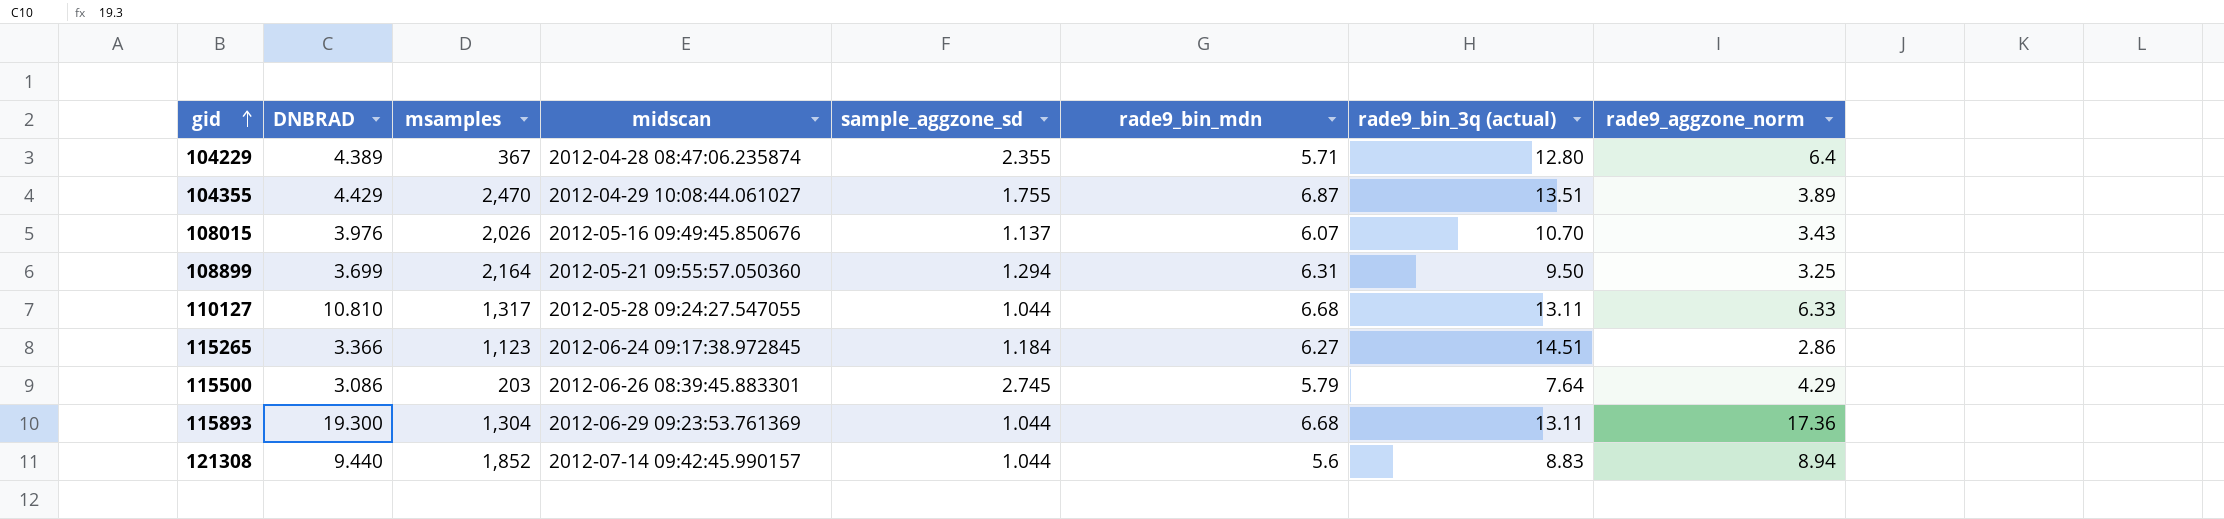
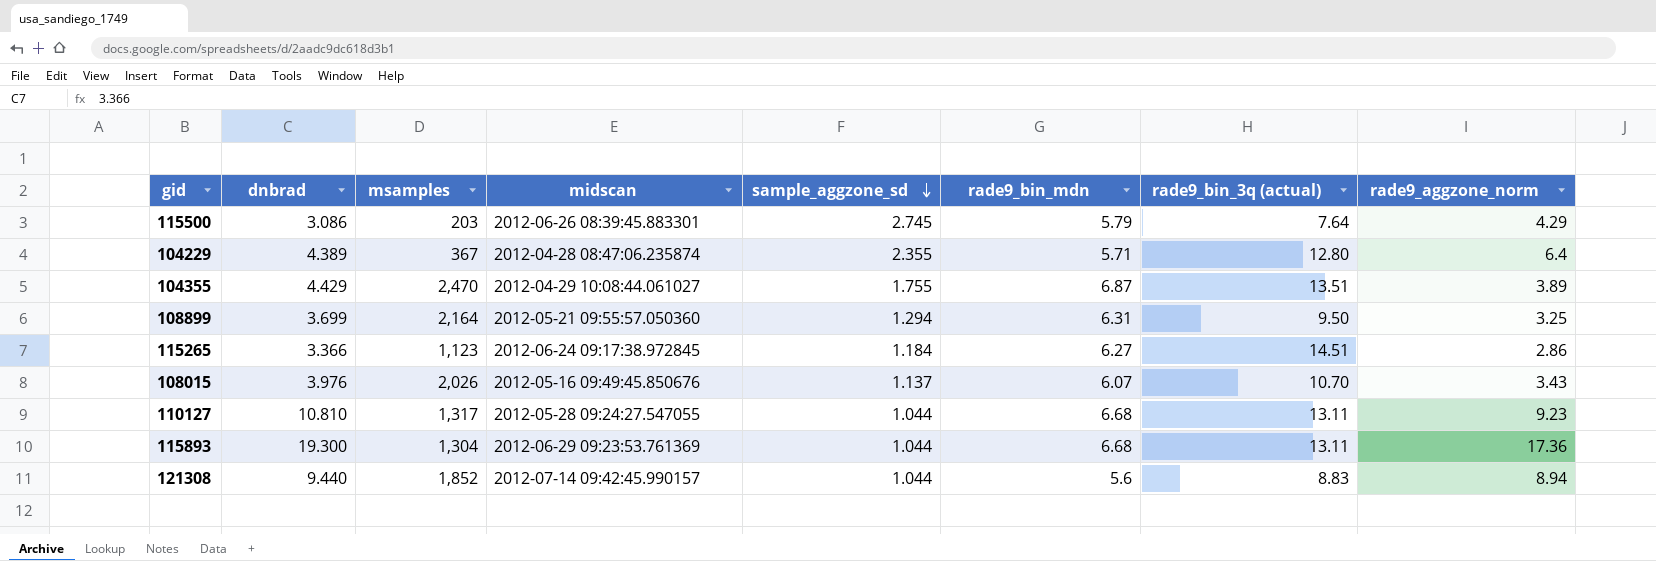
row order: gid ascending -> sample_aggzone_sd descending
column name: DNBRAD -> dnbrad
110127 | rade9_aggzone_norm: 6.33 -> 9.23

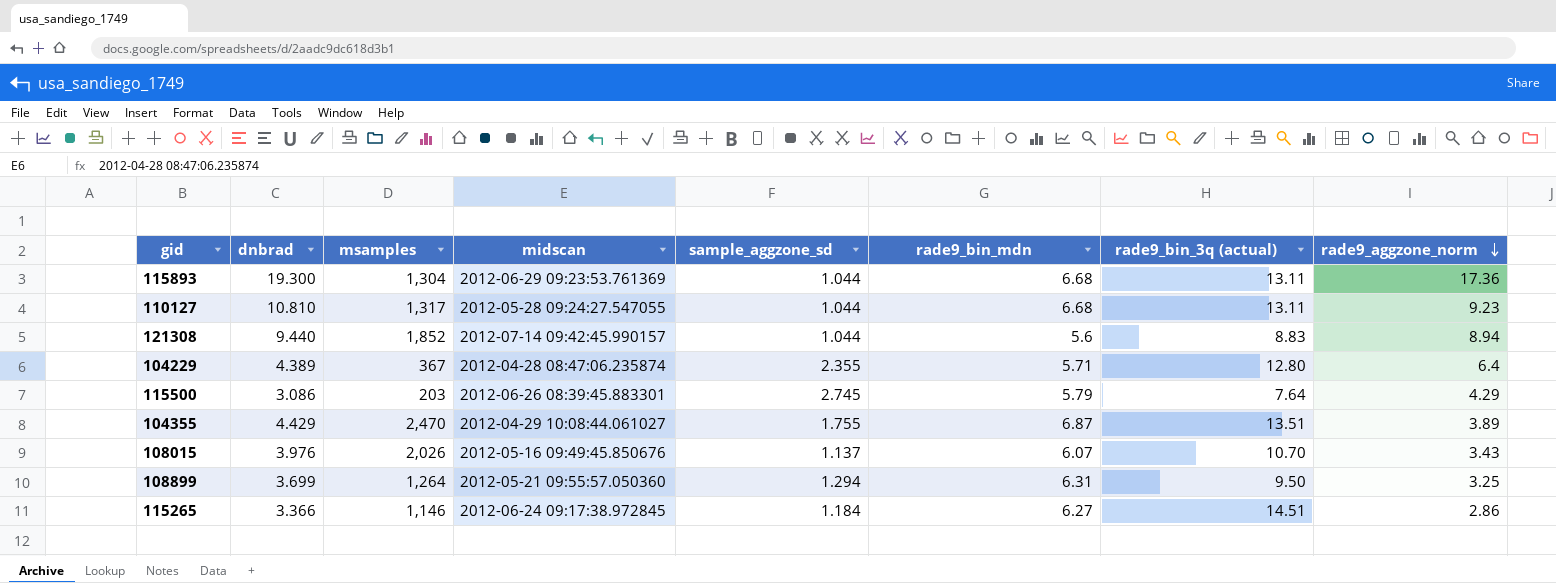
row order: sample_aggzone_sd descending -> rade9_aggzone_norm descending
108899 | msamples: 2,164 -> 1,264
115265 | msamples: 1,123 -> 1,146

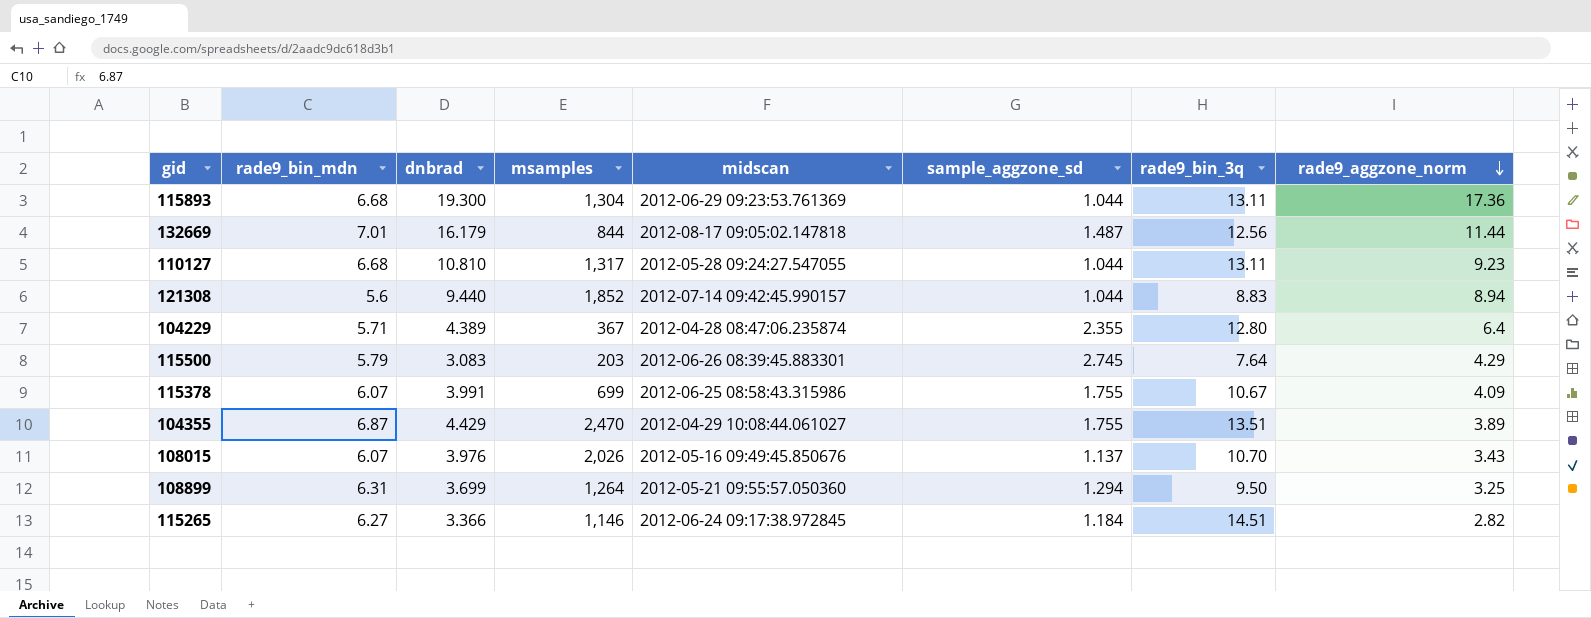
column rade9_bin_mdn | position: 6 -> 2
column name: rade9_bin_3q (actual) -> rade9_bin_3q
row 132669: none -> 7.01 | 16.179 | 844 | 2012-08-17 09:05:02.147818 | 1.487 | 12.56 | 11.44
115500 | dnbrad: 3.086 -> 3.083
row 115378: none -> 6.07 | 3.991 | 699 | 2012-06-25 08:58:43.315986 | 1.755 | 10.67 | 4.09
115265 | rade9_aggzone_norm: 2.86 -> 2.82

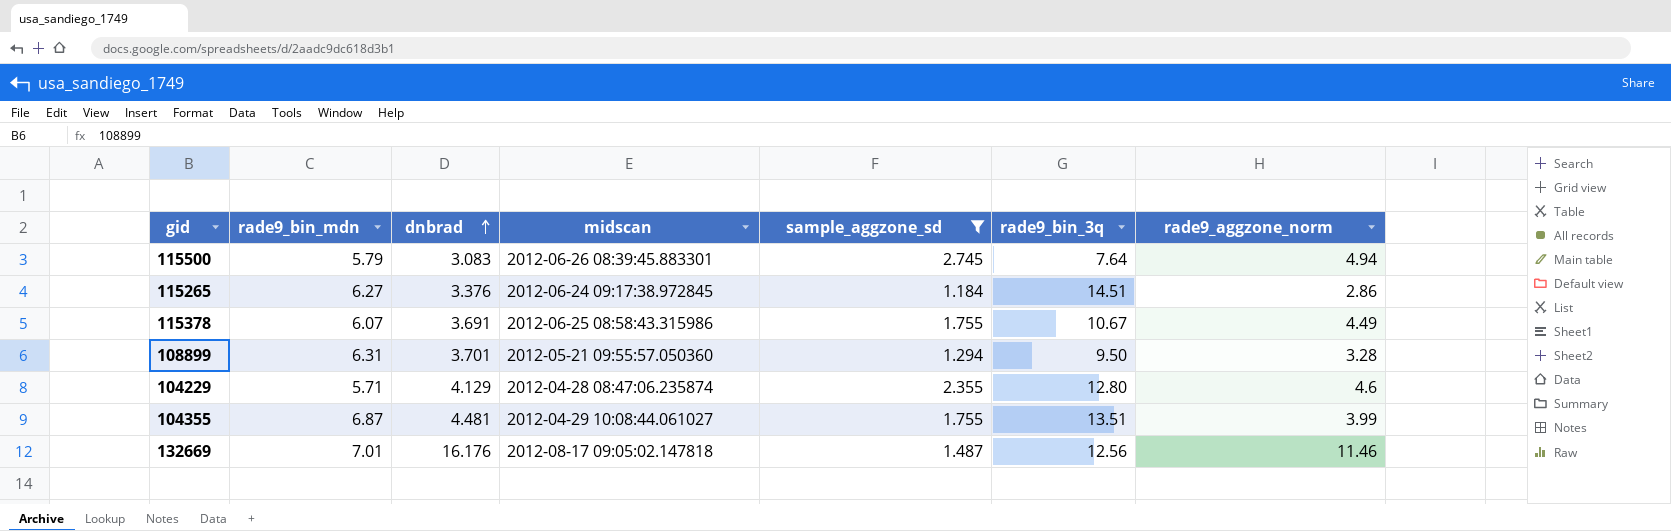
filter: none -> sample_aggzone_sd >= 1.184
row order: rade9_aggzone_norm descending -> dnbrad ascending
column msamples | position: 4 -> none
115500 | rade9_aggzone_norm: 4.29 -> 4.94
115265 | dnbrad: 3.366 -> 3.376
115265 | rade9_aggzone_norm: 2.82 -> 2.86
115378 | dnbrad: 3.991 -> 3.691
115378 | rade9_aggzone_norm: 4.09 -> 4.49
108899 | dnbrad: 3.699 -> 3.701
108899 | rade9_aggzone_norm: 3.25 -> 3.28
104229 | dnbrad: 4.389 -> 4.129
104229 | rade9_aggzone_norm: 6.4 -> 4.6
104355 | dnbrad: 4.429 -> 4.481
104355 | rade9_aggzone_norm: 3.89 -> 3.99
132669 | dnbrad: 16.179 -> 16.176
132669 | rade9_aggzone_norm: 11.44 -> 11.46

